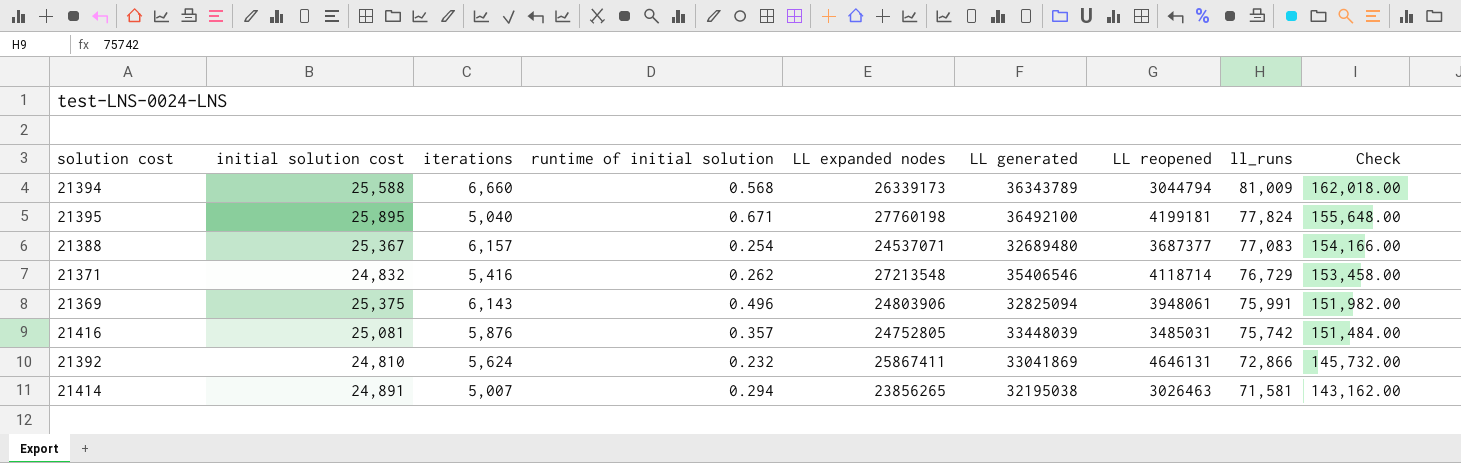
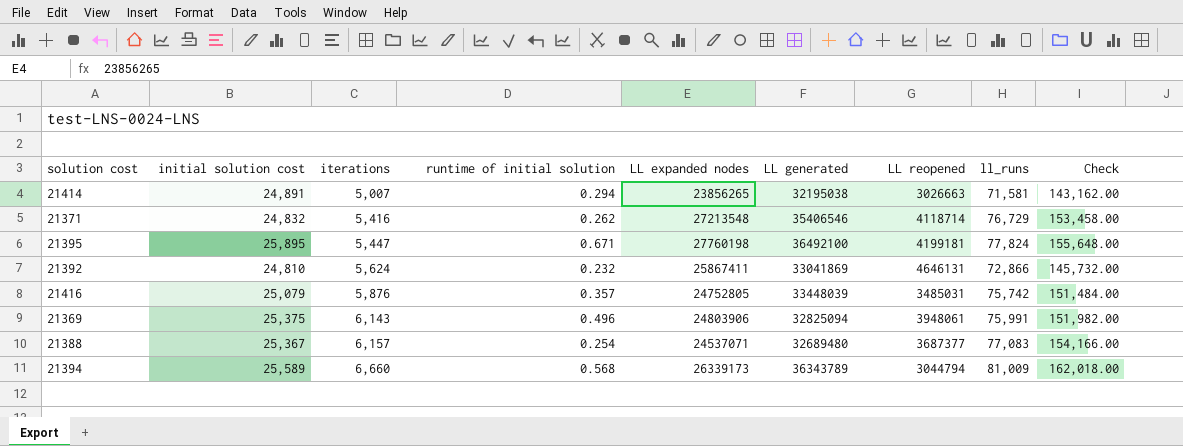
row order: ll_runs descending -> iterations ascending
21414 | LL reopened: 3026463 -> 3026663
21395 | iterations: 5,040 -> 5,447
21416 | initial solution cost: 25,081 -> 25,079
21394 | initial solution cost: 25,588 -> 25,589

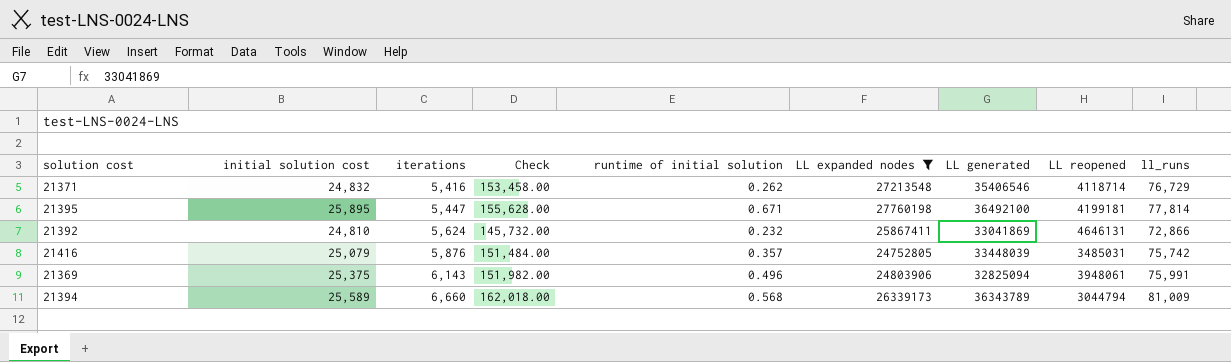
filter: none -> LL expanded nodes >= 24752805
column Check | position: 9 -> 4
21395 | Check: 155,648.00 -> 155,628.00
21395 | ll_runs: 77,824 -> 77,814

